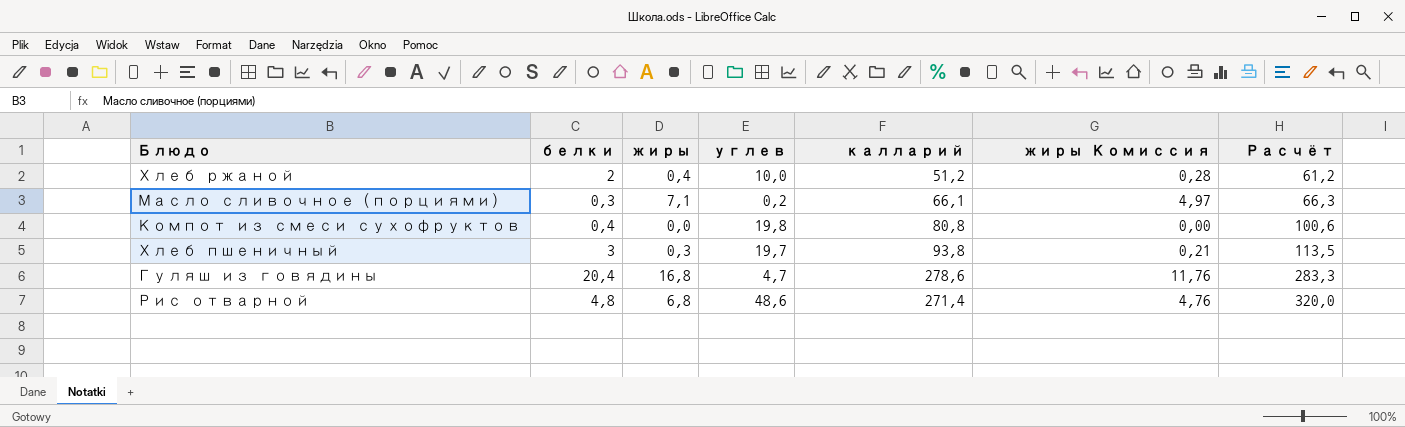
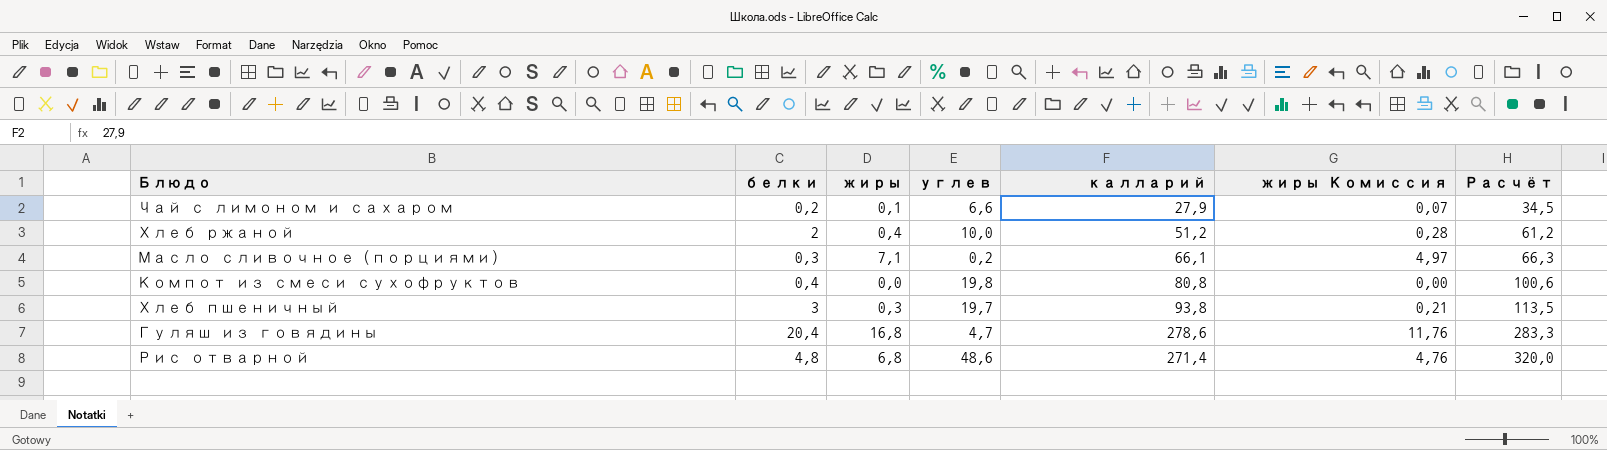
row Чай с лимоном и сахаром: none -> 0,2 | 0,1 | 6,6 | 27,9 | 0,07 | 34,5

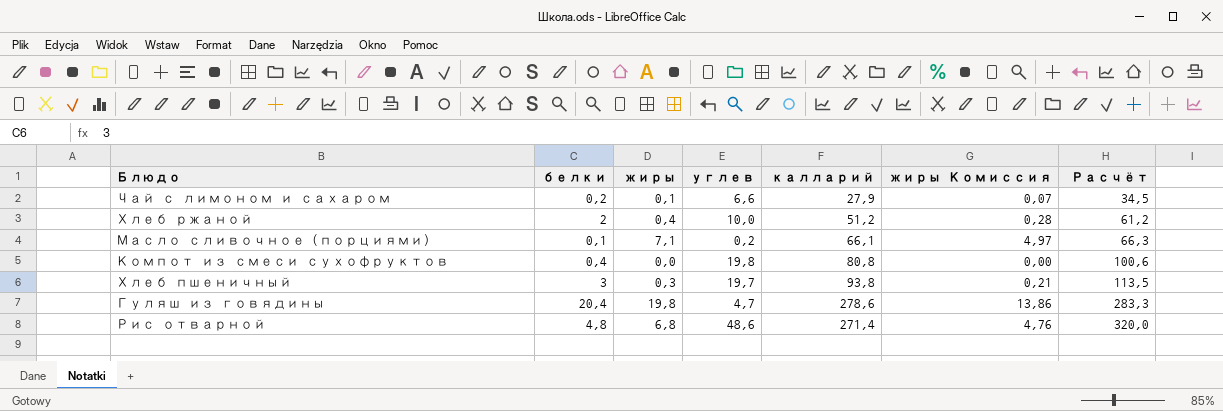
Масло сливочное (порциями) | белки: 0,3 -> 0,1
Гуляш из говядины | жиры: 16,8 -> 19,8
Гуляш из говядины | жиры Комиссия: 11,76 -> 13,86

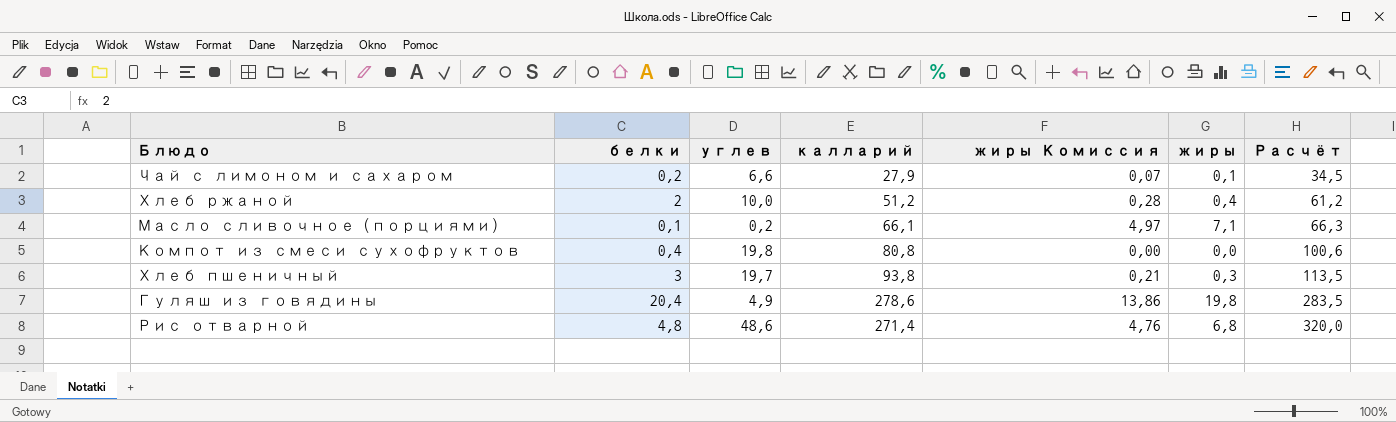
column жиры | position: 3 -> 6
Гуляш из говядины | углев: 4,7 -> 4,9
Гуляш из говядины | Расчёт: 283,3 -> 283,5

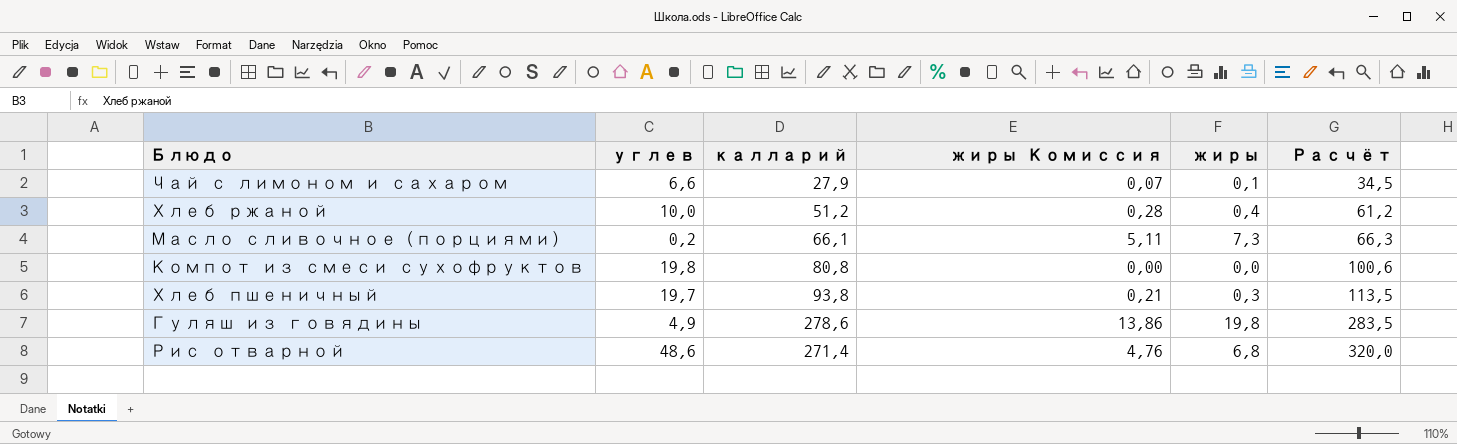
column белки | position: 2 -> none
Масло сливочное (порциями) | жиры Комиссия: 4,97 -> 5,11
Масло сливочное (порциями) | жиры: 7,1 -> 7,3

